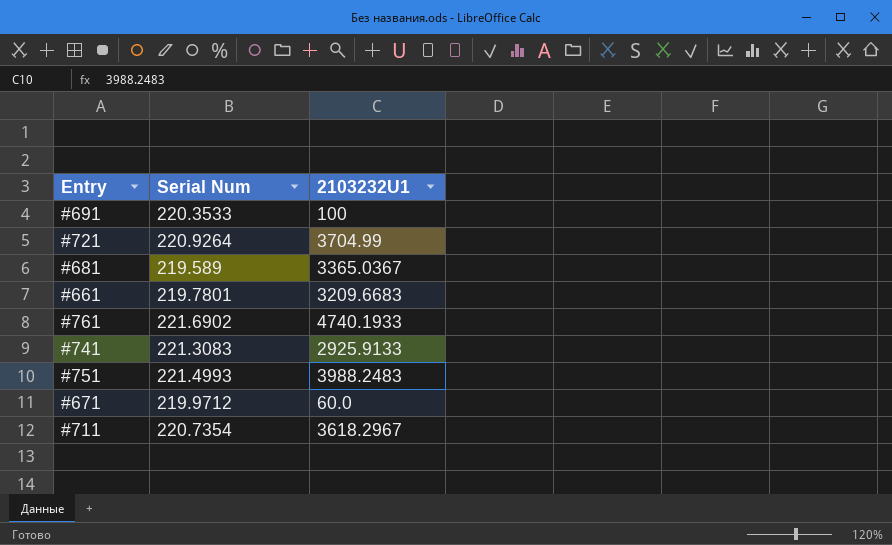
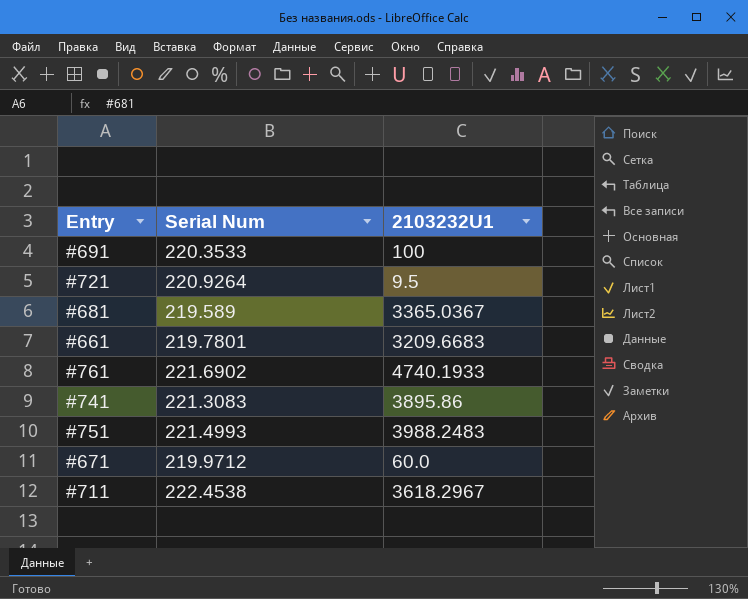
#721 | 2103232U1: 3704.99 -> 9.5
#741 | 2103232U1: 2925.9133 -> 3895.86
#711 | Serial Num: 220.7354 -> 222.4538

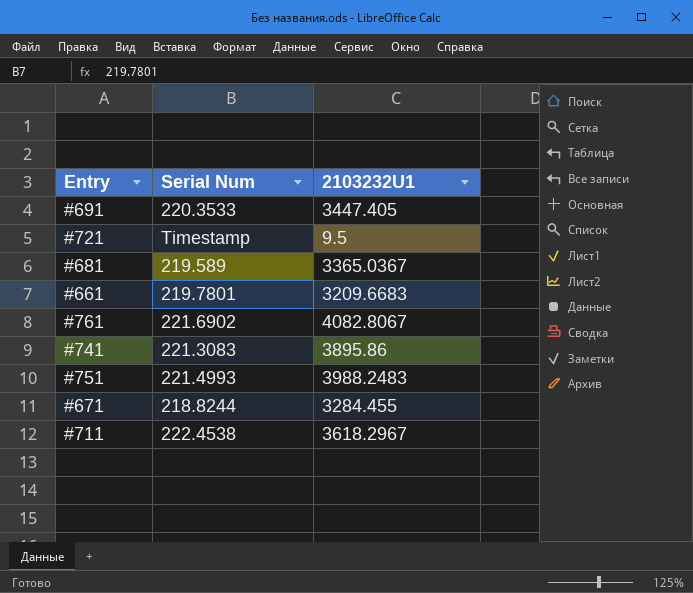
#691 | 2103232U1: 100 -> 3447.405
#721 | Serial Num: 220.9264 -> Timestamp
#761 | 2103232U1: 4740.1933 -> 4082.8067
#671 | Serial Num: 219.9712 -> 218.8244
#671 | 2103232U1: 60.0 -> 3284.455

